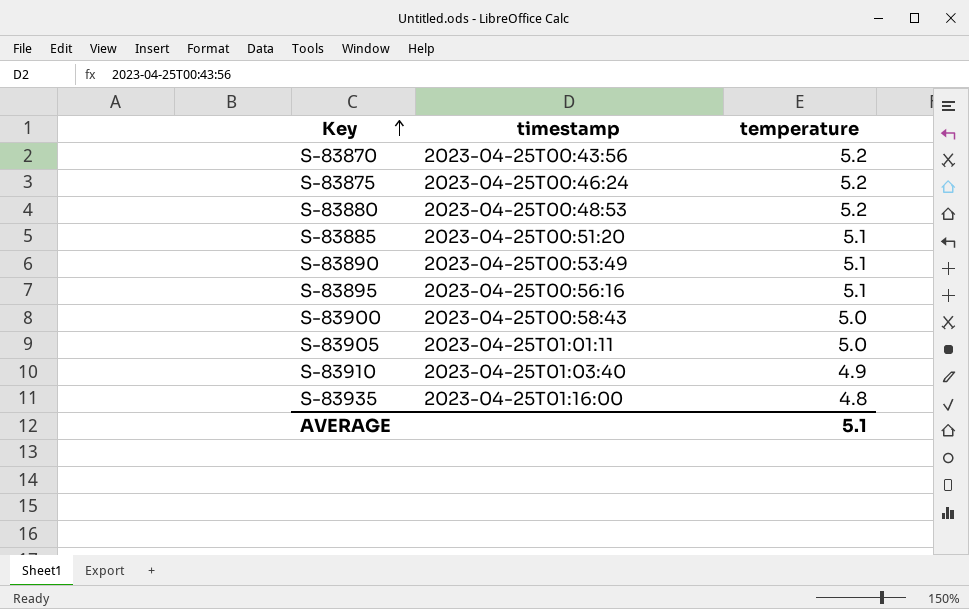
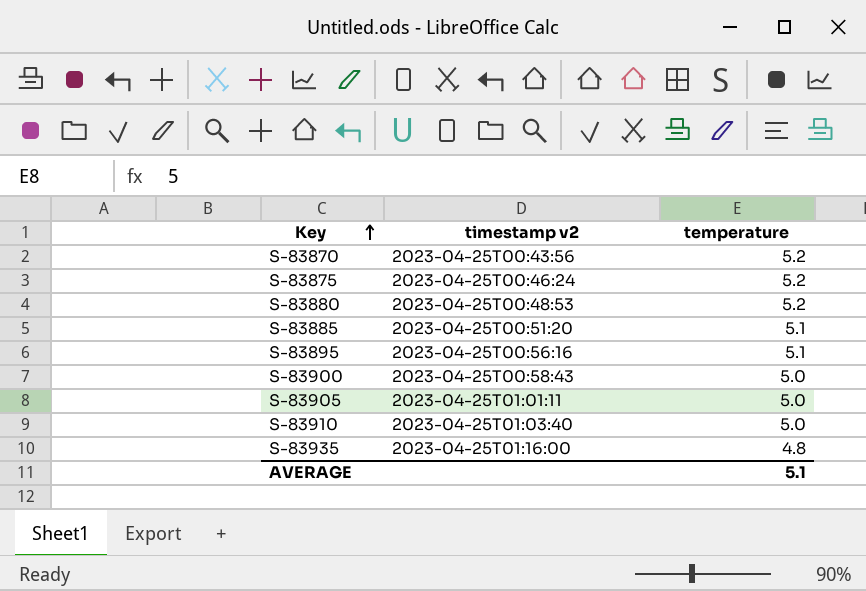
column name: timestamp -> timestamp v2
row S-83890: 2023-04-25T00:53:49 | 5.1 -> none
S-83910 | temperature: 4.9 -> 5.0

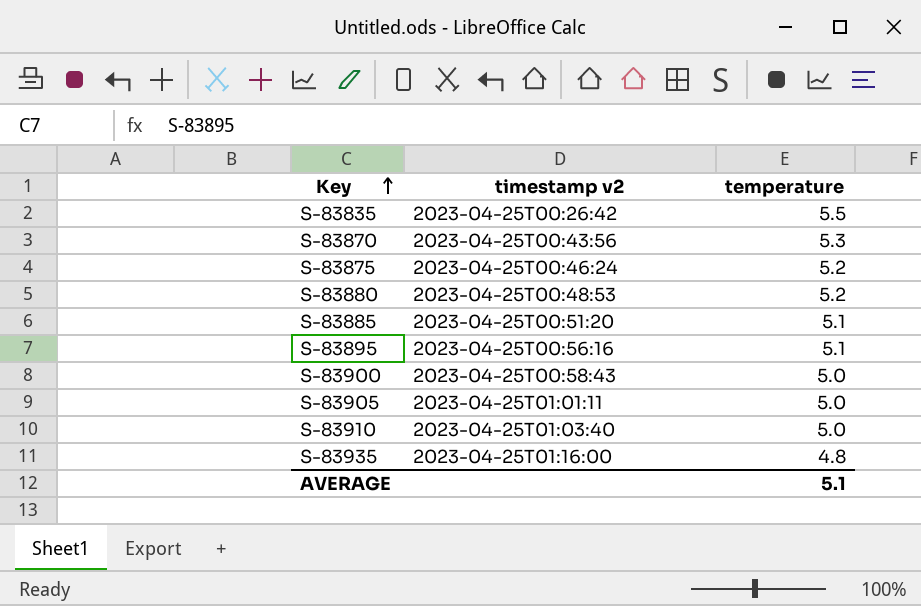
row S-83835: none -> 2023-04-25T00:26:42 | 5.5
S-83870 | temperature: 5.2 -> 5.3

